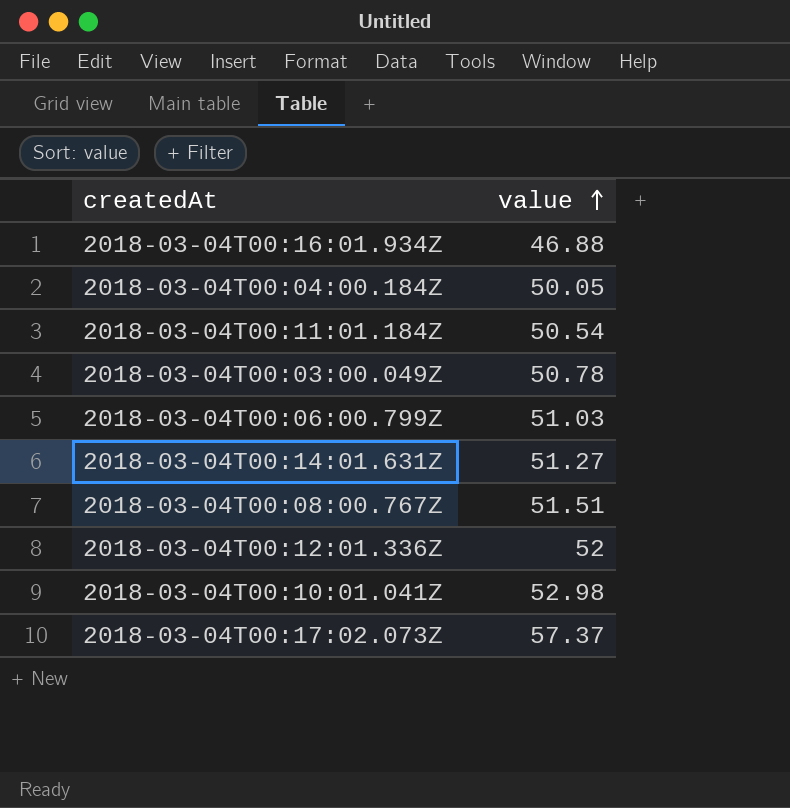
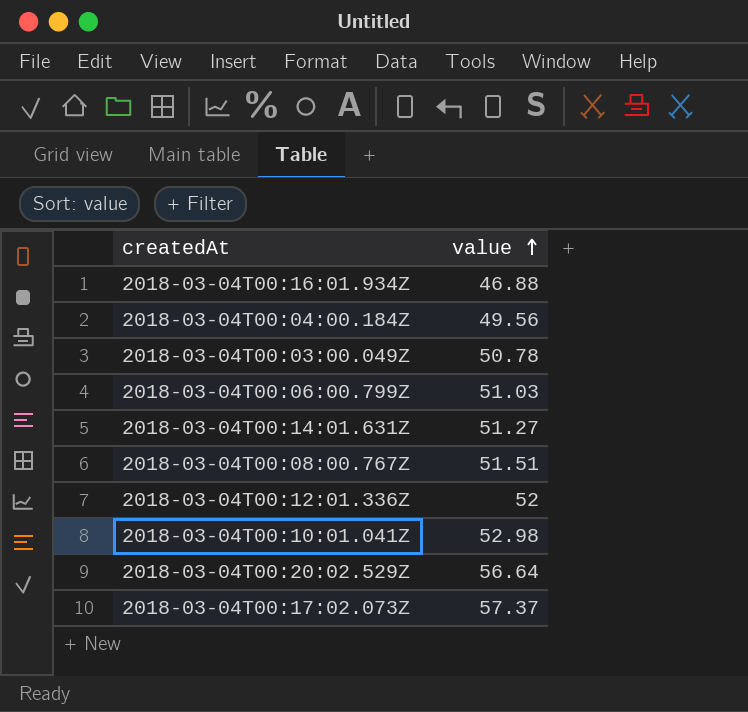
row 2018-03-04T00:11:01.184Z: 50.54 -> none
2018-03-04T00:04:00.184Z | value: 50.05 -> 49.56
row 2018-03-04T00:20:02.529Z: none -> 56.64

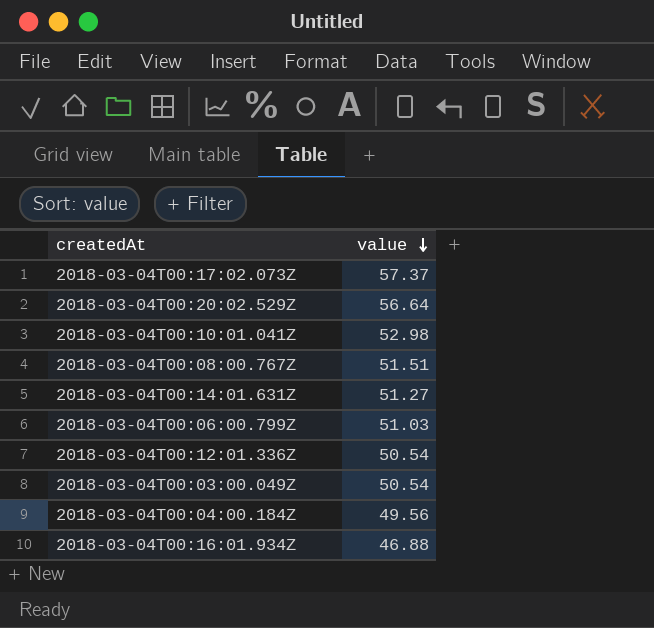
row order: value ascending -> value descending
2018-03-04T00:12:01.336Z | value: 52 -> 50.54
2018-03-04T00:03:00.049Z | value: 50.78 -> 50.54

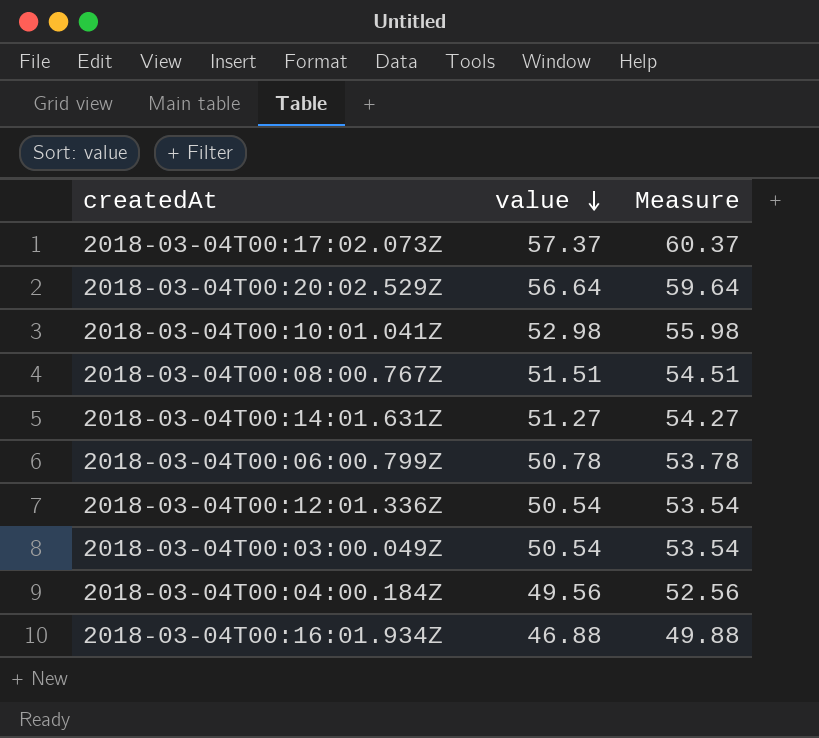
column Measure | formula: none -> [value] + 3
2018-03-04T00:06:00.799Z | value: 51.03 -> 50.78

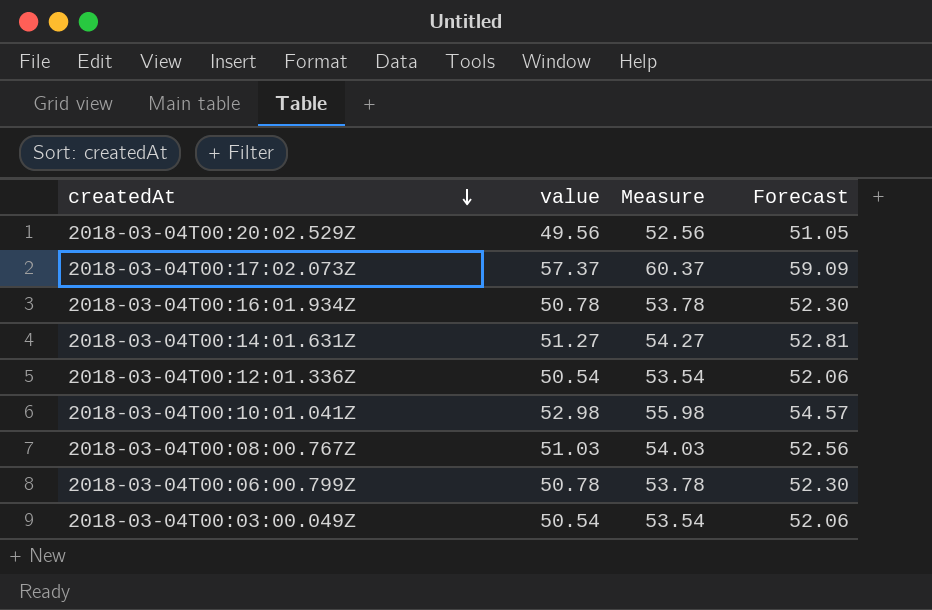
row order: value descending -> createdAt descending
column Forecast | formula: none -> [value] * 1.03
row 2018-03-04T00:04:00.184Z: 49.56 | 52.56 -> none
2018-03-04T00:20:02.529Z | value: 56.64 -> 49.56
2018-03-04T00:20:02.529Z | Measure: 59.64 -> 52.56
2018-03-04T00:16:01.934Z | value: 46.88 -> 50.78
2018-03-04T00:16:01.934Z | Measure: 49.88 -> 53.78
2018-03-04T00:08:00.767Z | value: 51.51 -> 51.03
2018-03-04T00:08:00.767Z | Measure: 54.51 -> 54.03

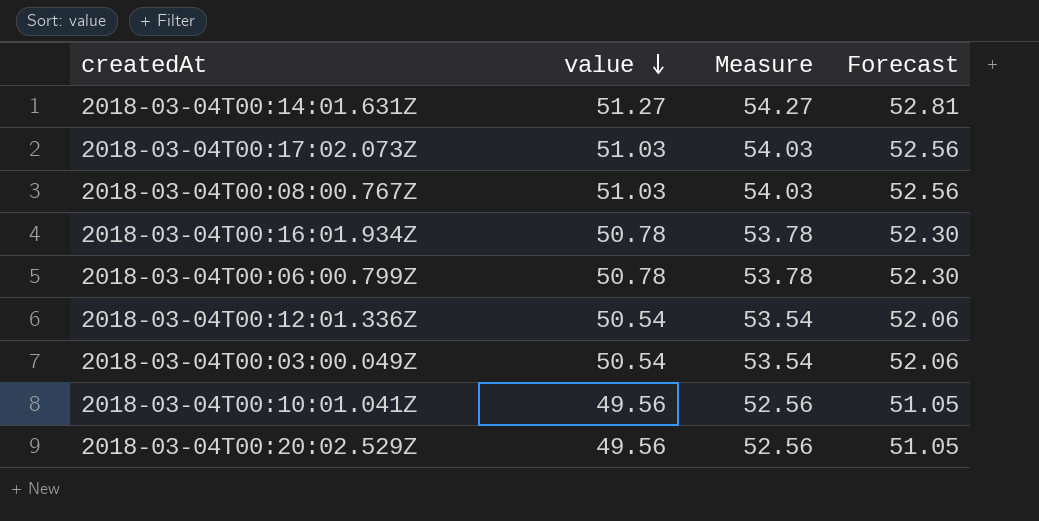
row order: createdAt descending -> value descending
2018-03-04T00:17:02.073Z | value: 57.37 -> 51.03
2018-03-04T00:17:02.073Z | Measure: 60.37 -> 54.03
2018-03-04T00:17:02.073Z | Forecast: 59.09 -> 52.56
2018-03-04T00:10:01.041Z | value: 52.98 -> 49.56
2018-03-04T00:10:01.041Z | Measure: 55.98 -> 52.56
2018-03-04T00:10:01.041Z | Forecast: 54.57 -> 51.05

